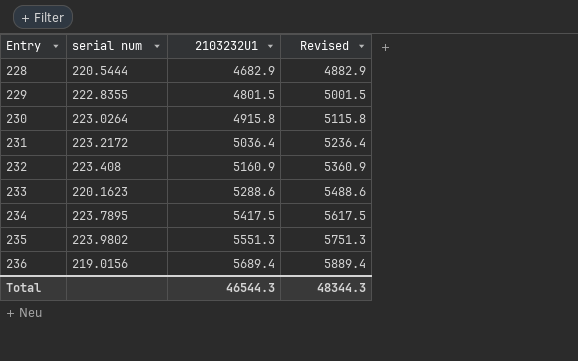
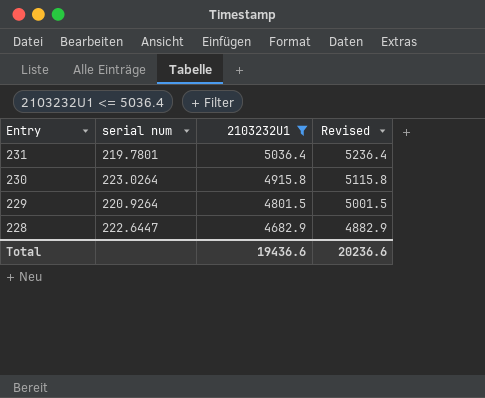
filter: none -> 2103232U1 <= 5036.4
row order: Entry ascending -> Entry descending
231 | serial num: 223.2172 -> 219.7801
229 | serial num: 222.8355 -> 220.9264
228 | serial num: 220.5444 -> 222.6447
Total | 2103232U1: 46544.3 -> 19436.6
Total | Revised: 48344.3 -> 20236.6

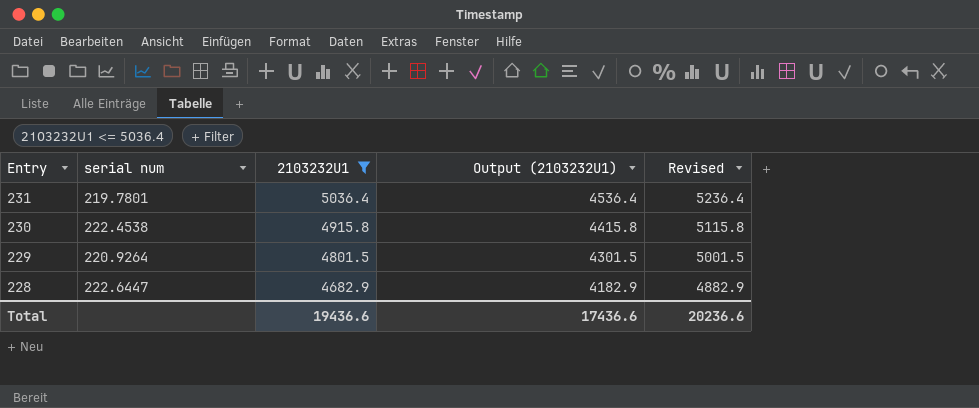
column Output (2103232U1) | formula: none -> [2103232U1] - 500
230 | serial num: 223.0264 -> 222.4538

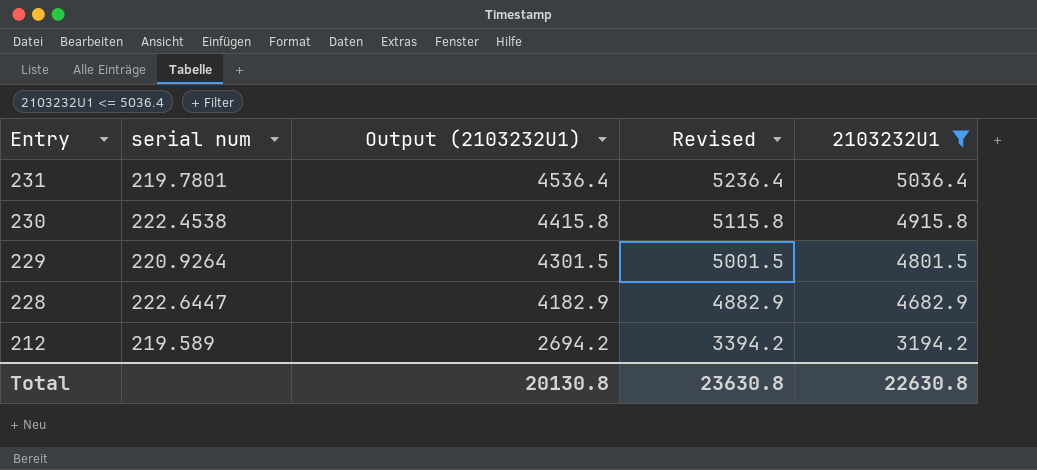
column 2103232U1 | position: 3 -> 5
row 212: none -> 219.589 | 2694.2 | 3394.2 | 3194.2
Total | Output (2103232U1): 17436.6 -> 20130.8
Total | Revised: 20236.6 -> 23630.8
Total | 2103232U1: 19436.6 -> 22630.8

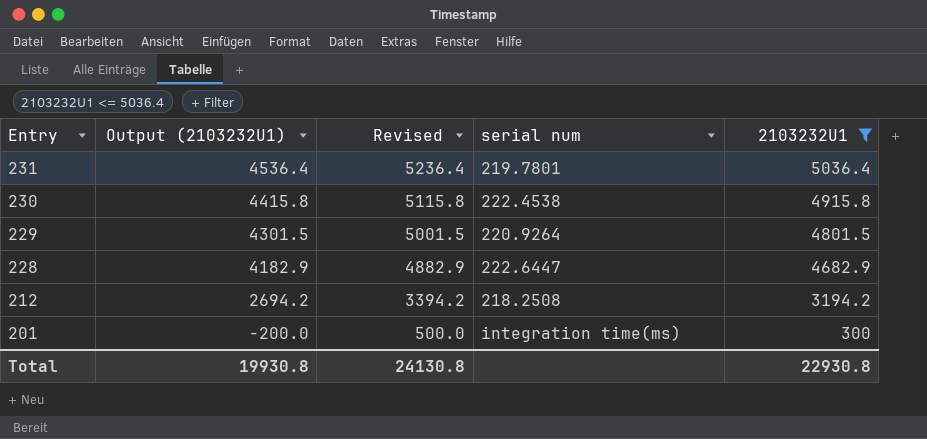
column serial num | position: 2 -> 4
212 | serial num: 219.589 -> 218.2508
row 201: none -> -200.0 | 500.0 | integration time(ms) | 300
Total | Output (2103232U1): 20130.8 -> 19930.8
Total | Revised: 23630.8 -> 24130.8
Total | 2103232U1: 22630.8 -> 22930.8

